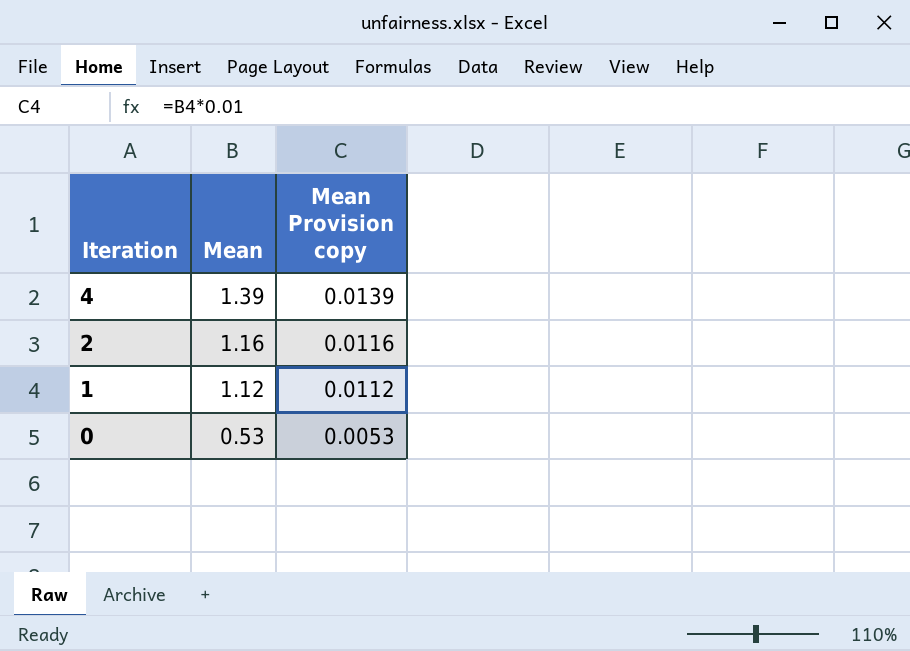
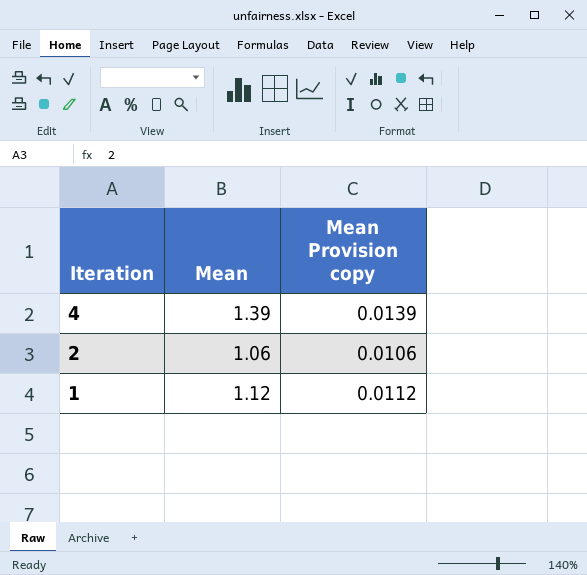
row 0: 0.53 | 0.0053 -> none
2 | Mean: 1.16 -> 1.06
2 | Mean Provision copy: 0.0116 -> 0.0106

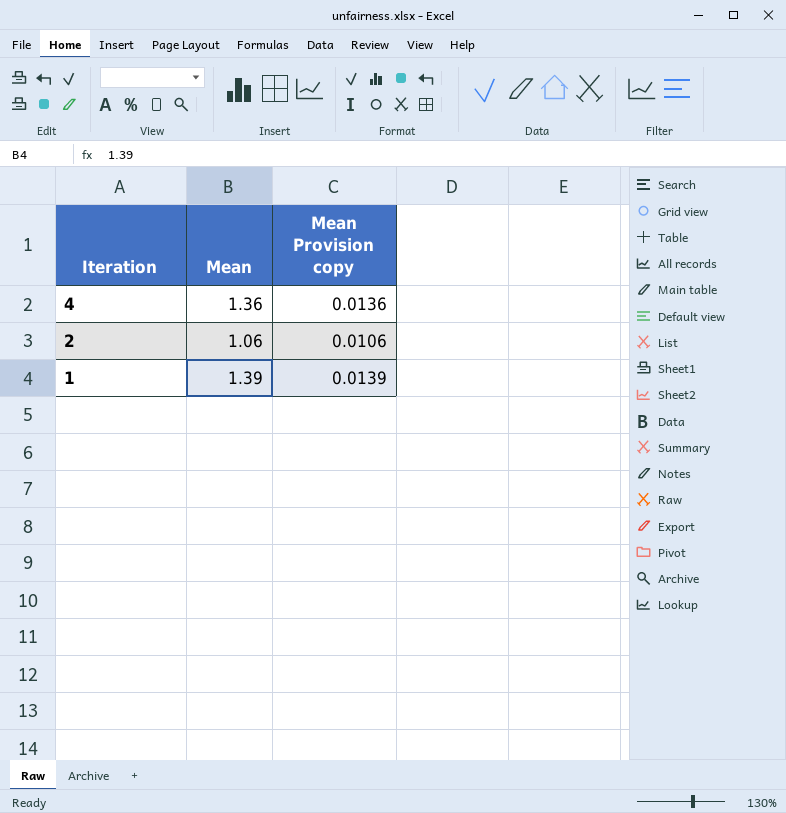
4 | Mean: 1.39 -> 1.36
4 | Mean Provision copy: 0.0139 -> 0.0136
1 | Mean: 1.12 -> 1.39
1 | Mean Provision copy: 0.0112 -> 0.0139

